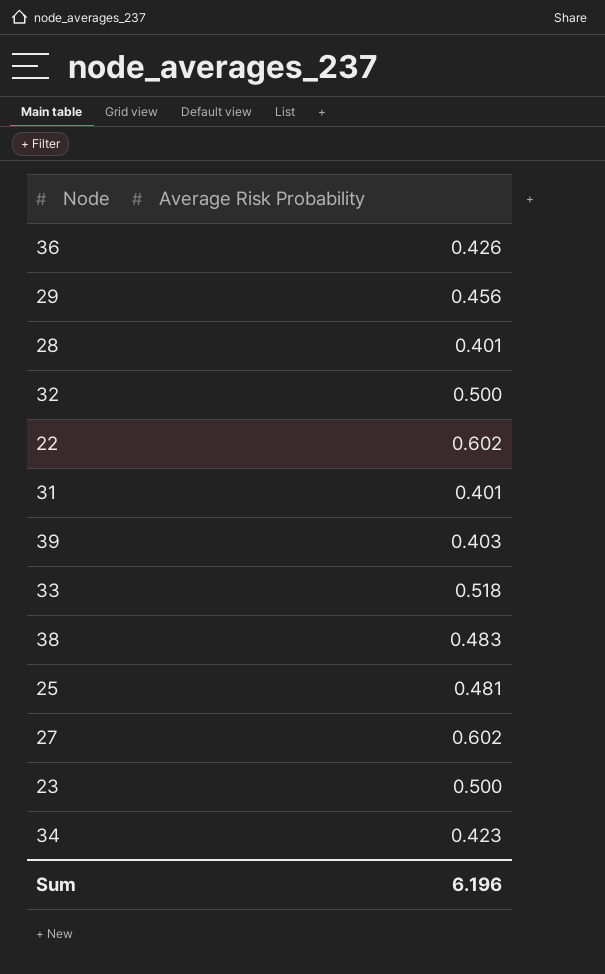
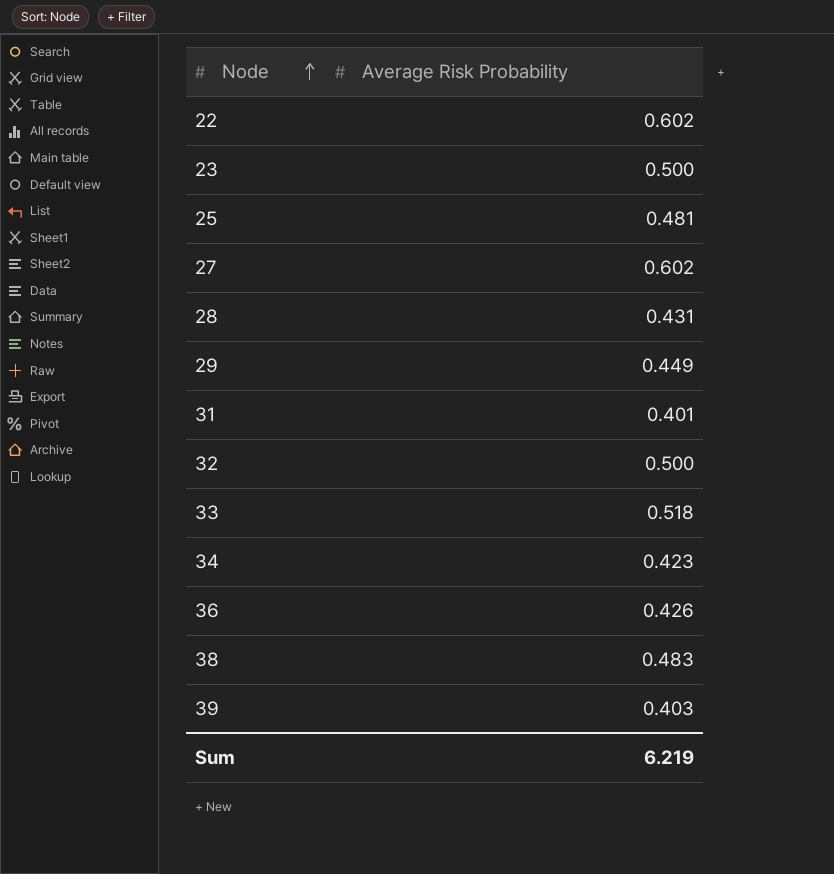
row order: none -> Node ascending
28 | Average Risk Probability: 0.401 -> 0.431
29 | Average Risk Probability: 0.456 -> 0.449
Sum | Average Risk Probability: 6.196 -> 6.219

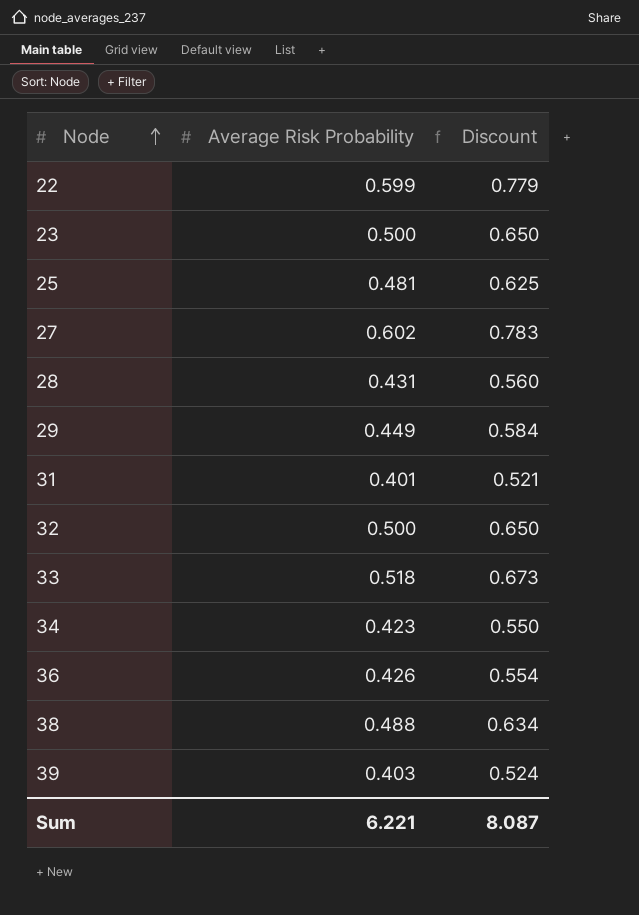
column Discount | formula: none -> [Average Risk Probability] * 1.3
22 | Average Risk Probability: 0.602 -> 0.599
38 | Average Risk Probability: 0.483 -> 0.488
Sum | Average Risk Probability: 6.219 -> 6.221

